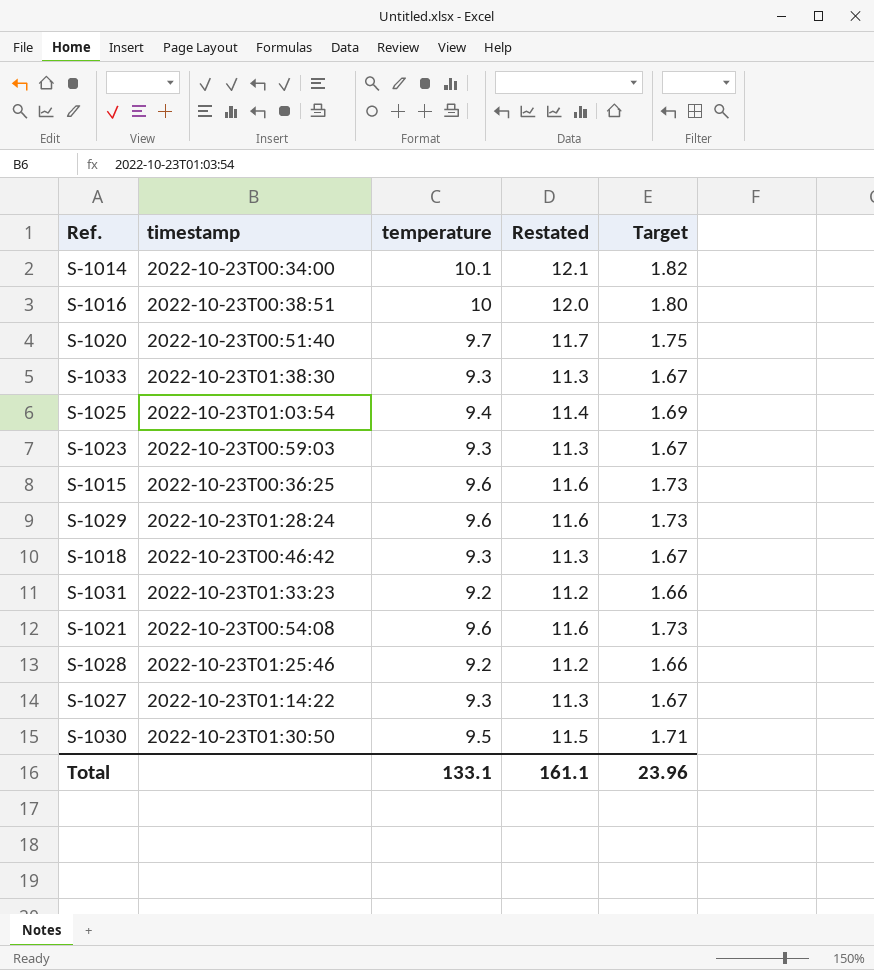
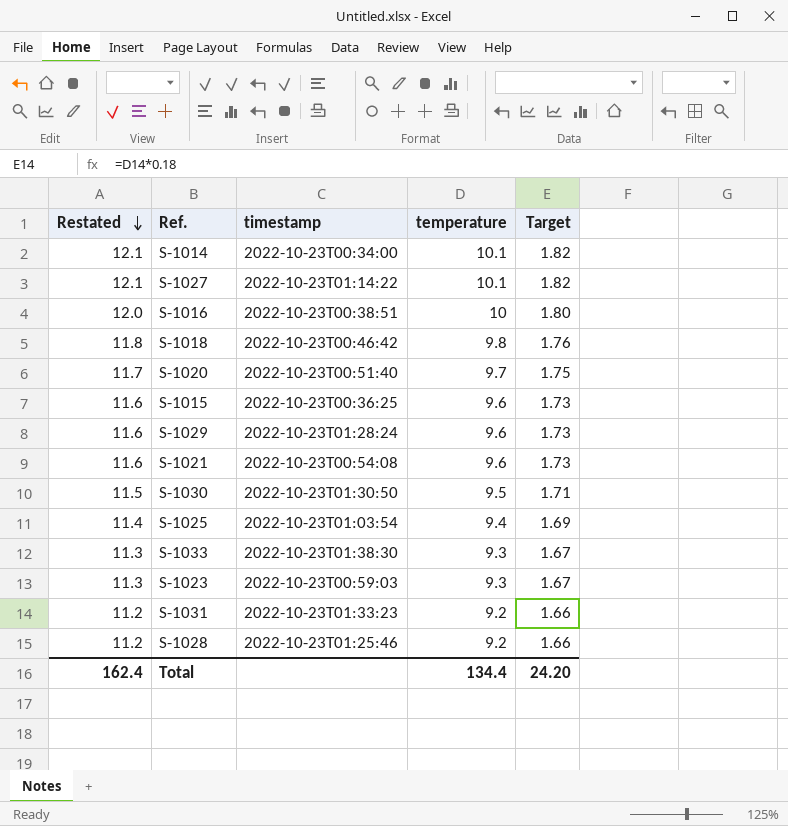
row order: none -> Restated descending
column Restated | position: 4 -> 1
S-1027 | Restated: 11.3 -> 12.1
S-1027 | temperature: 9.3 -> 10.1
S-1027 | Target: 1.67 -> 1.82
S-1018 | Restated: 11.3 -> 11.8
S-1018 | temperature: 9.3 -> 9.8
S-1018 | Target: 1.67 -> 1.76
Total | Restated: 161.1 -> 162.4
Total | temperature: 133.1 -> 134.4
Total | Target: 23.96 -> 24.20

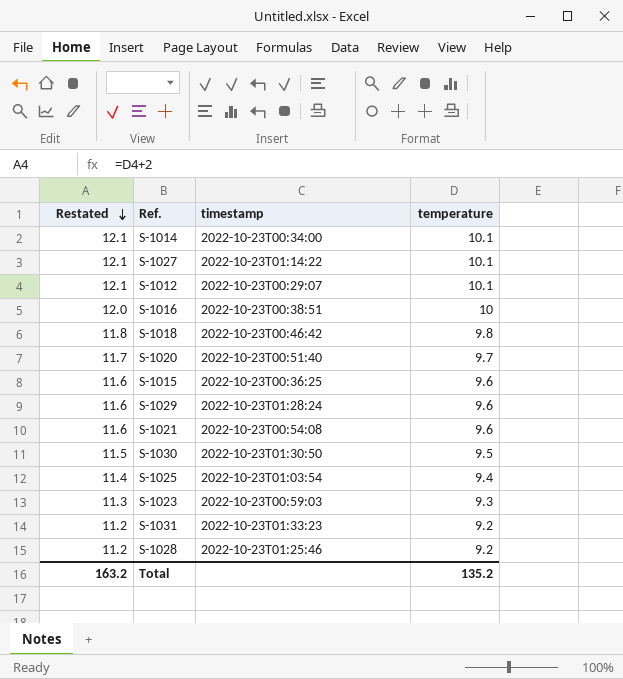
column Target | formula: [temperature] * 0.18 -> none
row S-1033: 11.3 | 2022-10-23T01:38:30 | 9.3 | 1.67 -> none
row S-1012: none -> 12.1 | 2022-10-23T00:29:07 | 10.1
Total | Restated: 162.4 -> 163.2
Total | temperature: 134.4 -> 135.2

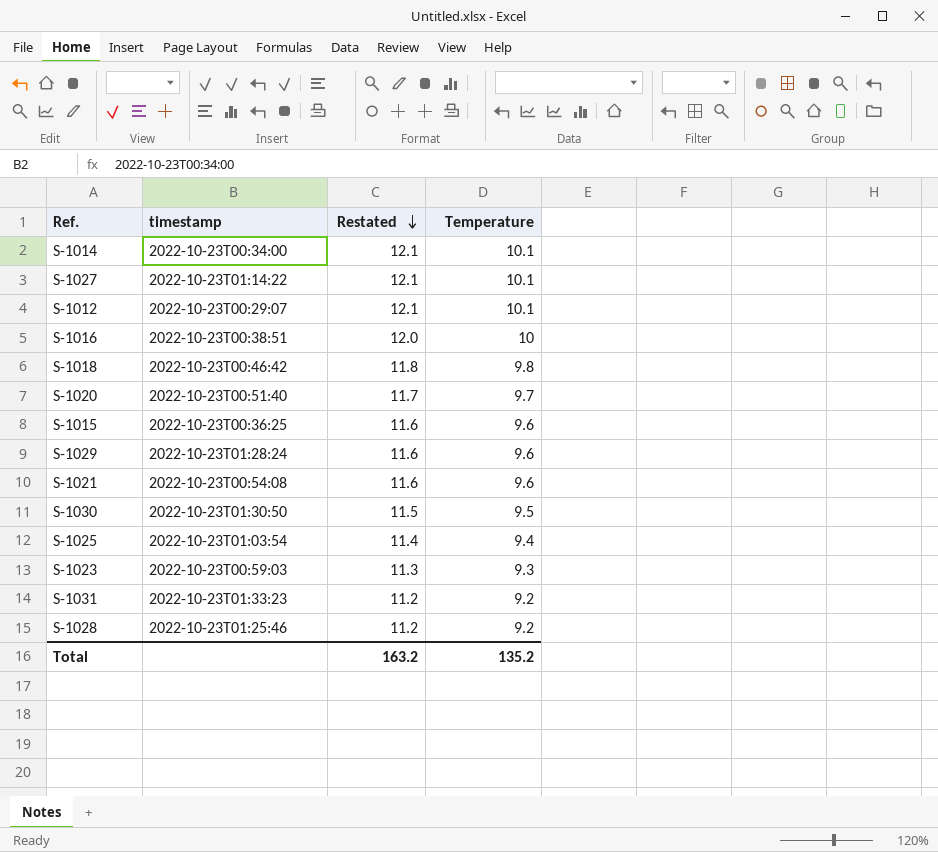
column Restated | position: 1 -> 3
column name: temperature -> Temperature

